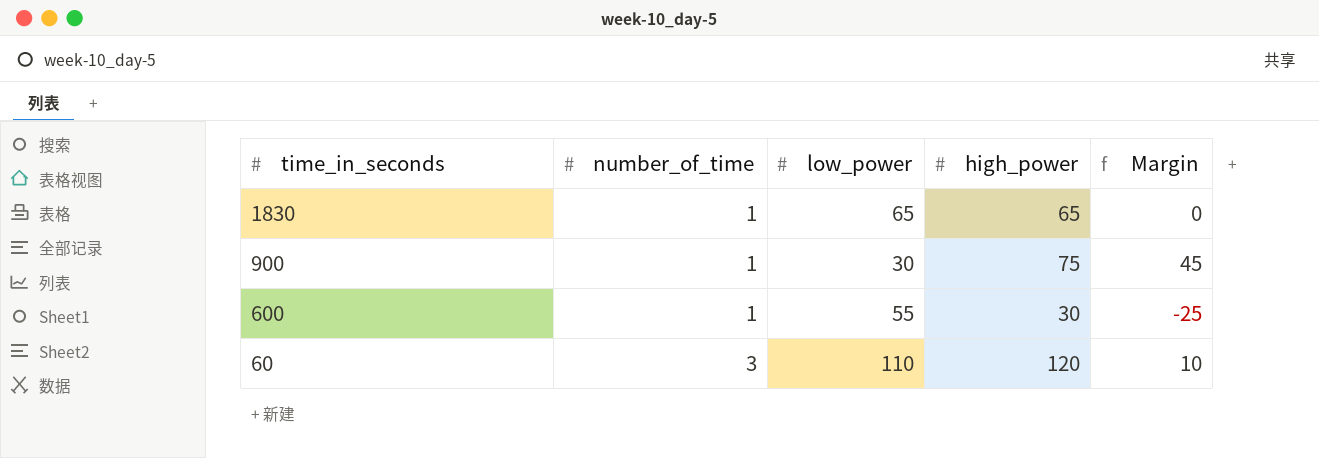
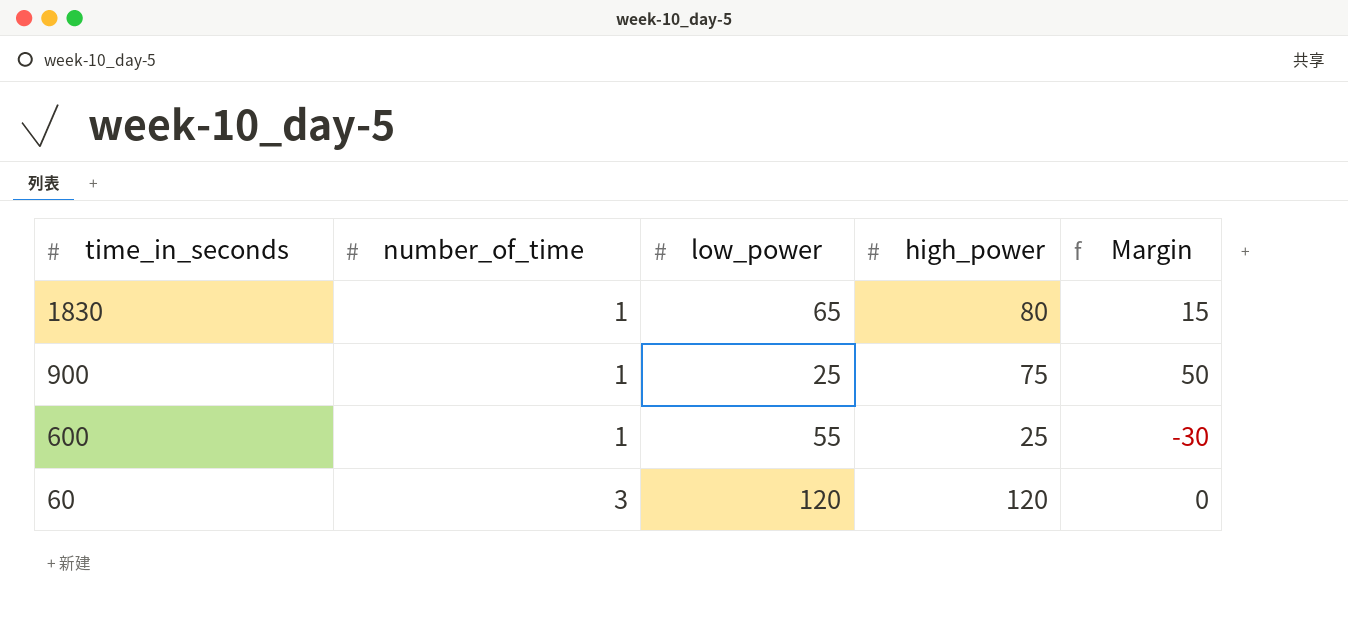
1830 | high_power: 65 -> 80
1830 | Margin: 0 -> 15
900 | low_power: 30 -> 25
900 | Margin: 45 -> 50
600 | high_power: 30 -> 25
600 | Margin: -25 -> -30
60 | low_power: 110 -> 120
60 | Margin: 10 -> 0

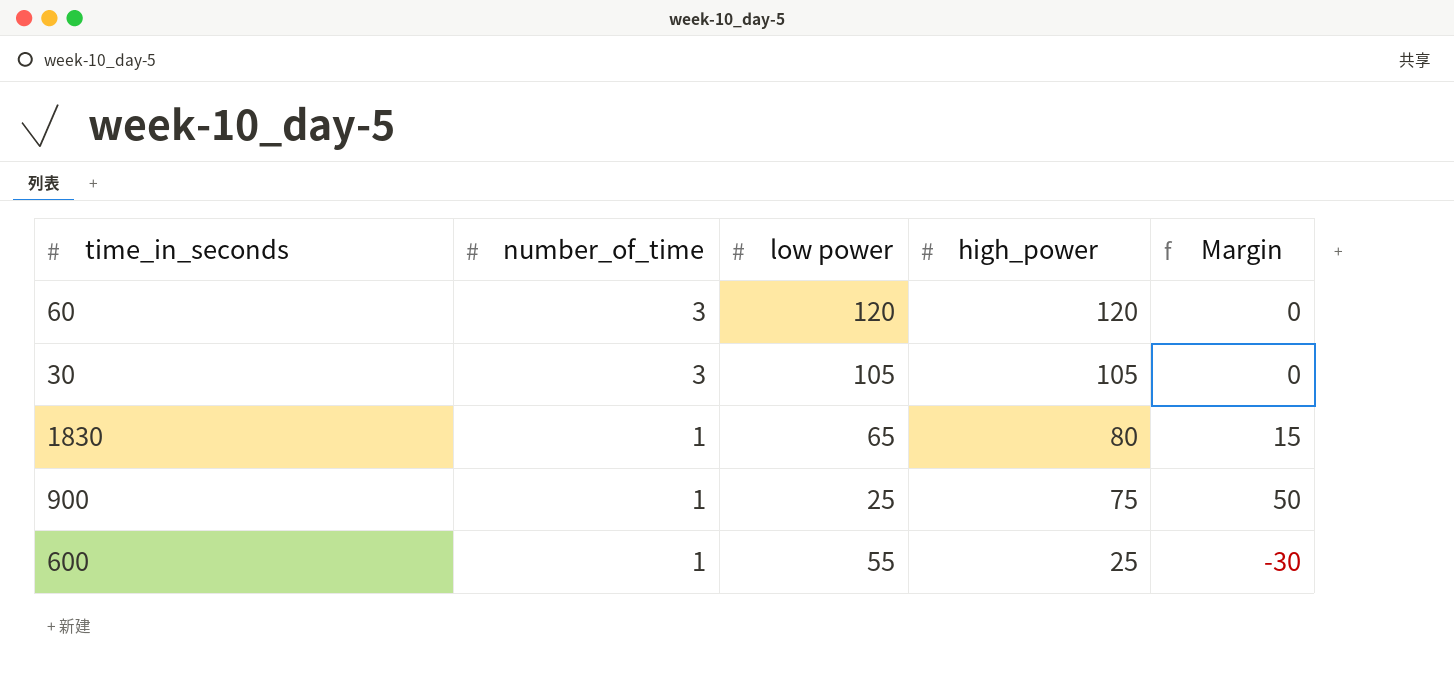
row order: time_in_seconds descending -> number_of_time descending
column name: low_power -> low power
row 30: none -> 3 | 105 | 105 | 0

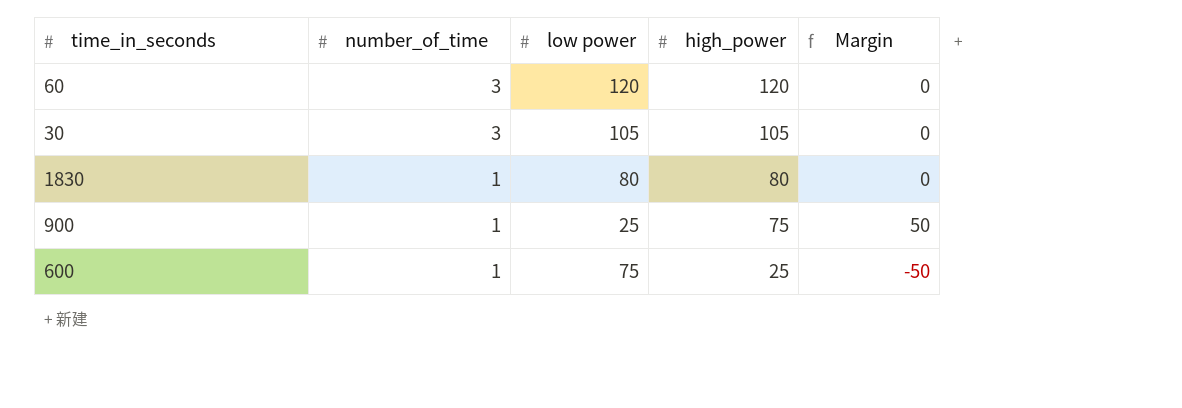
1830 | low power: 65 -> 80
1830 | Margin: 15 -> 0
600 | low power: 55 -> 75
600 | Margin: -30 -> -50

